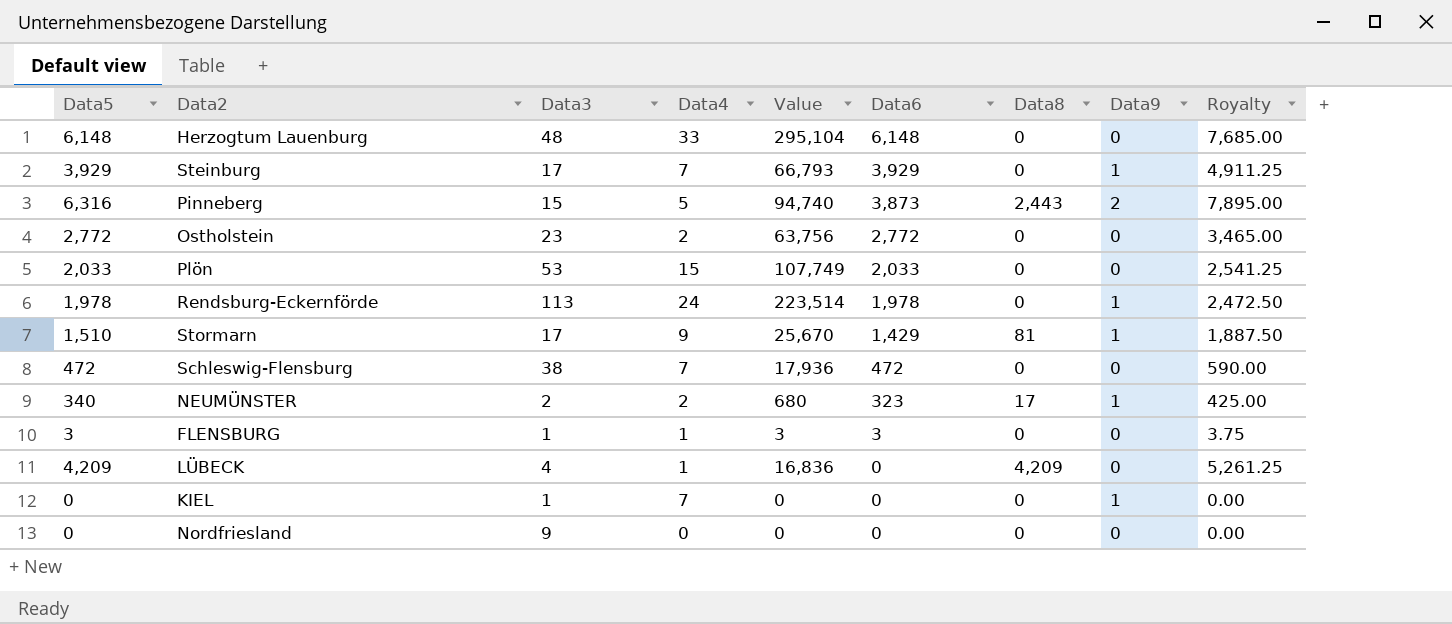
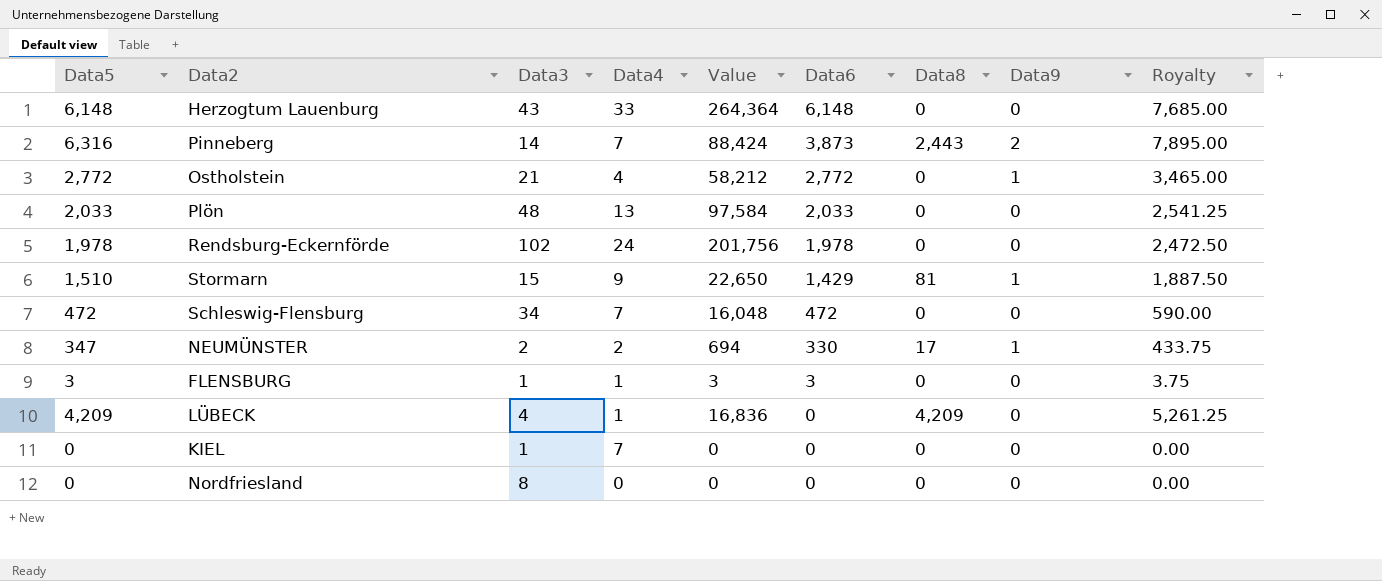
row Steinburg: 3,929 | 17 | 7 | 66,793 | 3,929 | 0 | 1 | 4,911.25 -> none
Herzogtum Lauenburg | Data3: 48 -> 43
Herzogtum Lauenburg | Value: 295,104 -> 264,364
Pinneberg | Data3: 15 -> 14
Pinneberg | Data4: 5 -> 7
Pinneberg | Value: 94,740 -> 88,424
Ostholstein | Data3: 23 -> 21
Ostholstein | Data4: 2 -> 4
Ostholstein | Value: 63,756 -> 58,212
Ostholstein | Data9: 0 -> 1
Plön | Data3: 53 -> 48
Plön | Data4: 15 -> 13
Plön | Value: 107,749 -> 97,584
Rendsburg-Eckernförde | Data3: 113 -> 102
Rendsburg-Eckernförde | Value: 223,514 -> 201,756
Rendsburg-Eckernförde | Data9: 1 -> 0
Stormarn | Data3: 17 -> 15
Stormarn | Value: 25,670 -> 22,650
Schleswig-Flensburg | Data3: 38 -> 34
Schleswig-Flensburg | Value: 17,936 -> 16,048
NEUMÜNSTER | Data5: 340 -> 347
NEUMÜNSTER | Value: 680 -> 694
NEUMÜNSTER | Data6: 323 -> 330
NEUMÜNSTER | Royalty: 425.00 -> 433.75
KIEL | Data9: 1 -> 0
Nordfriesland | Data3: 9 -> 8

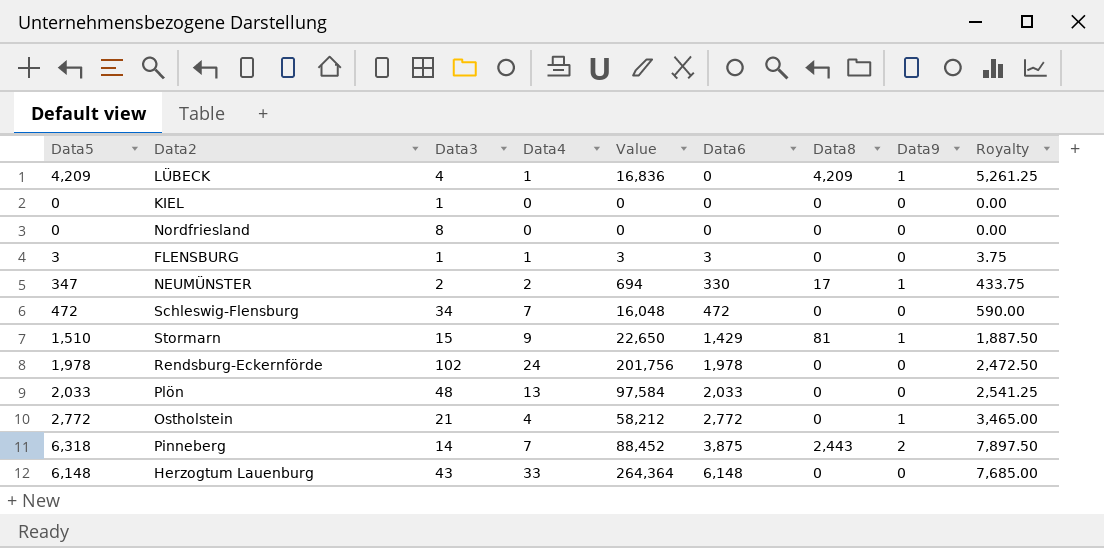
row order: Data6 descending -> Data6 ascending
LÜBECK | Data9: 0 -> 1
KIEL | Data4: 7 -> 0
Pinneberg | Data5: 6,316 -> 6,318
Pinneberg | Value: 88,424 -> 88,452
Pinneberg | Data6: 3,873 -> 3,875
Pinneberg | Royalty: 7,895.00 -> 7,897.50

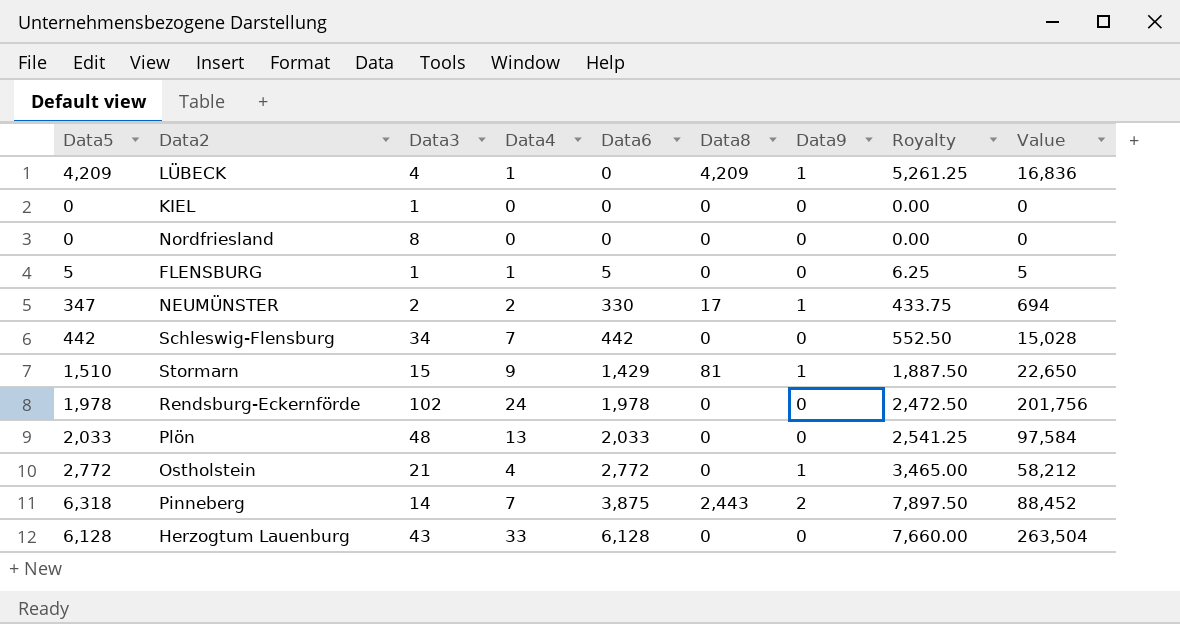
column Value | position: 5 -> 9
FLENSBURG | Data5: 3 -> 5
FLENSBURG | Data6: 3 -> 5
FLENSBURG | Royalty: 3.75 -> 6.25
FLENSBURG | Value: 3 -> 5
Schleswig-Flensburg | Data5: 472 -> 442
Schleswig-Flensburg | Data6: 472 -> 442
Schleswig-Flensburg | Royalty: 590.00 -> 552.50
Schleswig-Flensburg | Value: 16,048 -> 15,028
Herzogtum Lauenburg | Data5: 6,148 -> 6,128
Herzogtum Lauenburg | Data6: 6,148 -> 6,128
Herzogtum Lauenburg | Royalty: 7,685.00 -> 7,660.00
Herzogtum Lauenburg | Value: 264,364 -> 263,504

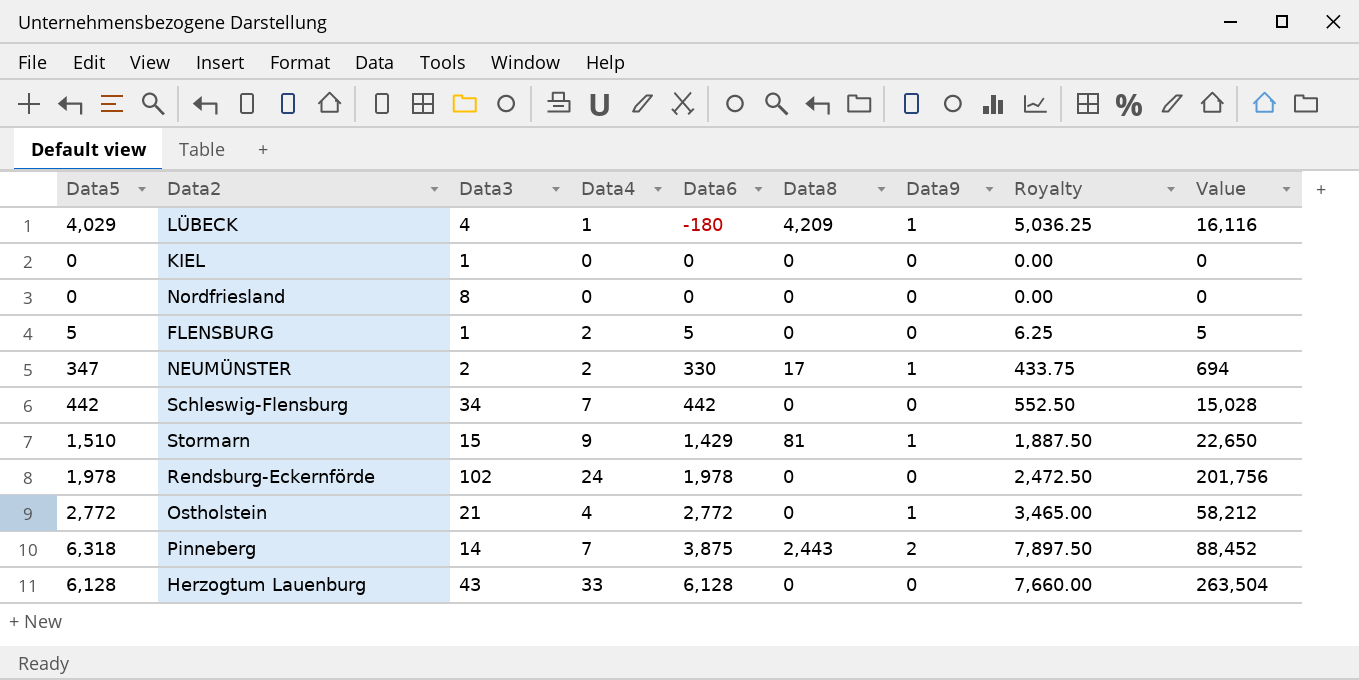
row Plön: 2,033 | 48 | 13 | 2,033 | 0 | 0 | 2,541.25 | 97,584 -> none
LÜBECK | Data5: 4,209 -> 4,029
LÜBECK | Data6: 0 -> -180
LÜBECK | Royalty: 5,261.25 -> 5,036.25
LÜBECK | Value: 16,836 -> 16,116
FLENSBURG | Data4: 1 -> 2

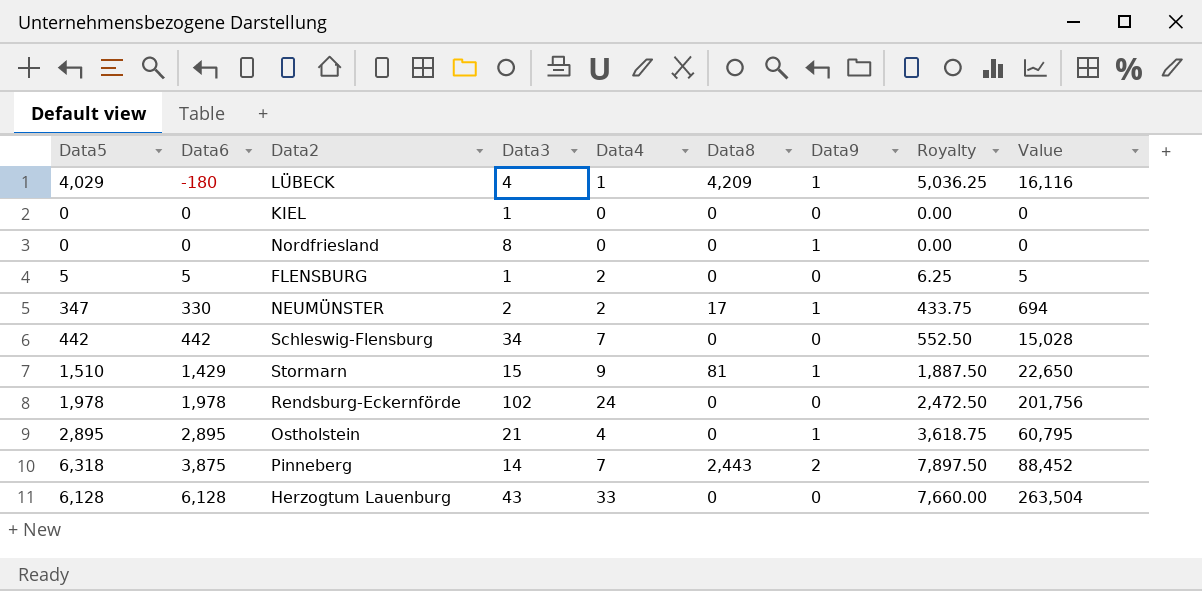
column Data6 | position: 5 -> 2
Nordfriesland | Data9: 0 -> 1
Ostholstein | Data5: 2,772 -> 2,895
Ostholstein | Data6: 2,772 -> 2,895
Ostholstein | Royalty: 3,465.00 -> 3,618.75
Ostholstein | Value: 58,212 -> 60,795

